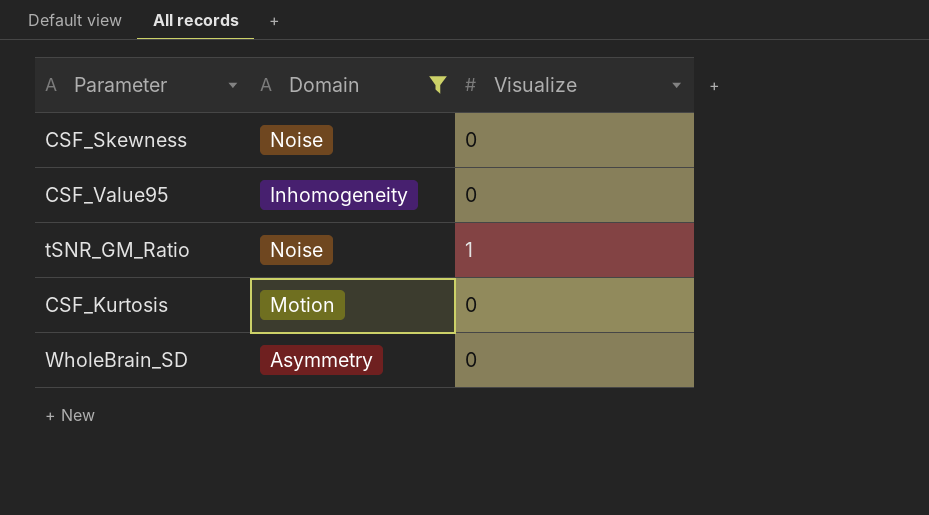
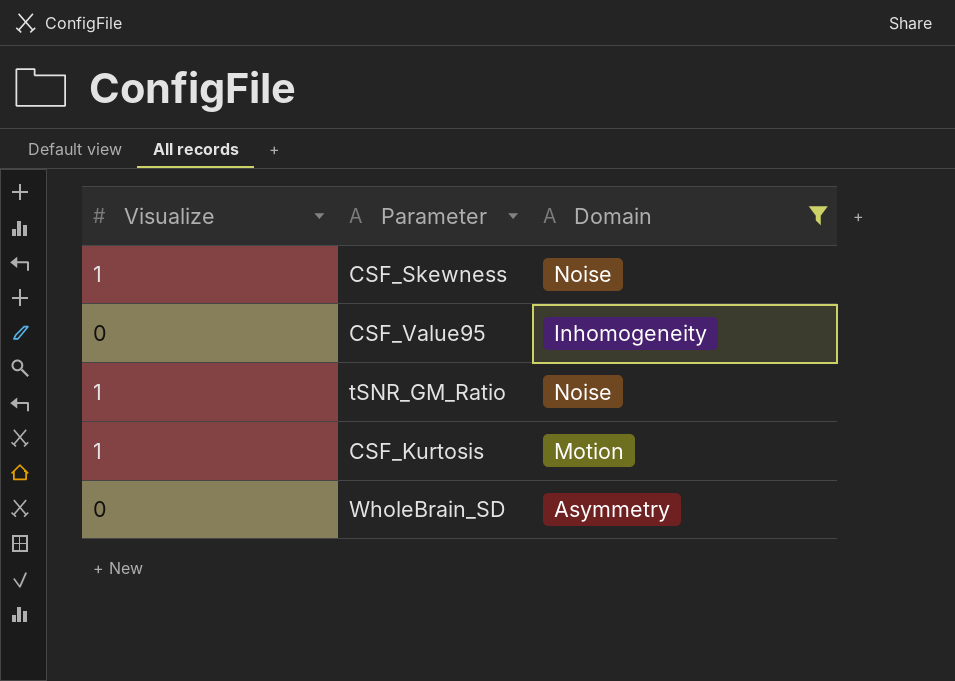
column Visualize | position: 3 -> 1
CSF_Skewness | Visualize: 0 -> 1
CSF_Kurtosis | Visualize: 0 -> 1

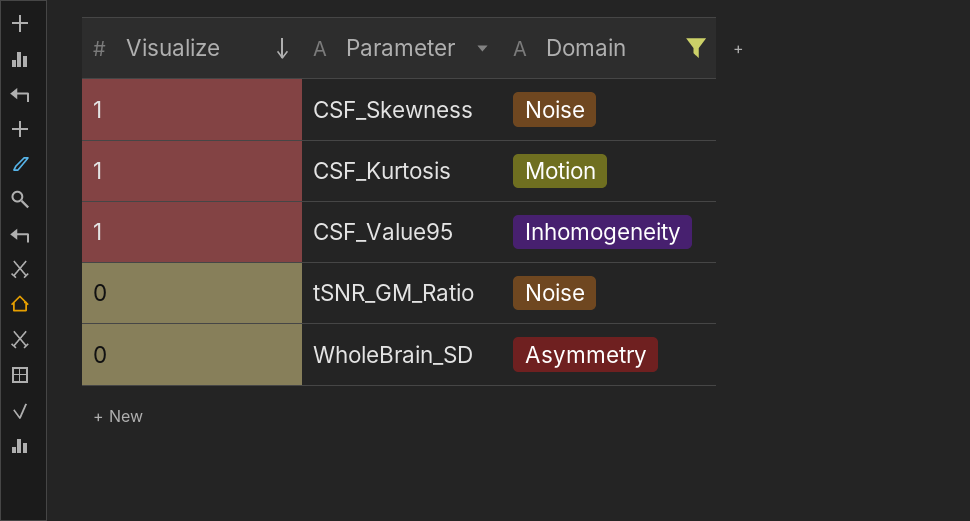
row order: none -> Visualize descending
CSF_Value95 | Visualize: 0 -> 1
tSNR_GM_Ratio | Visualize: 1 -> 0

